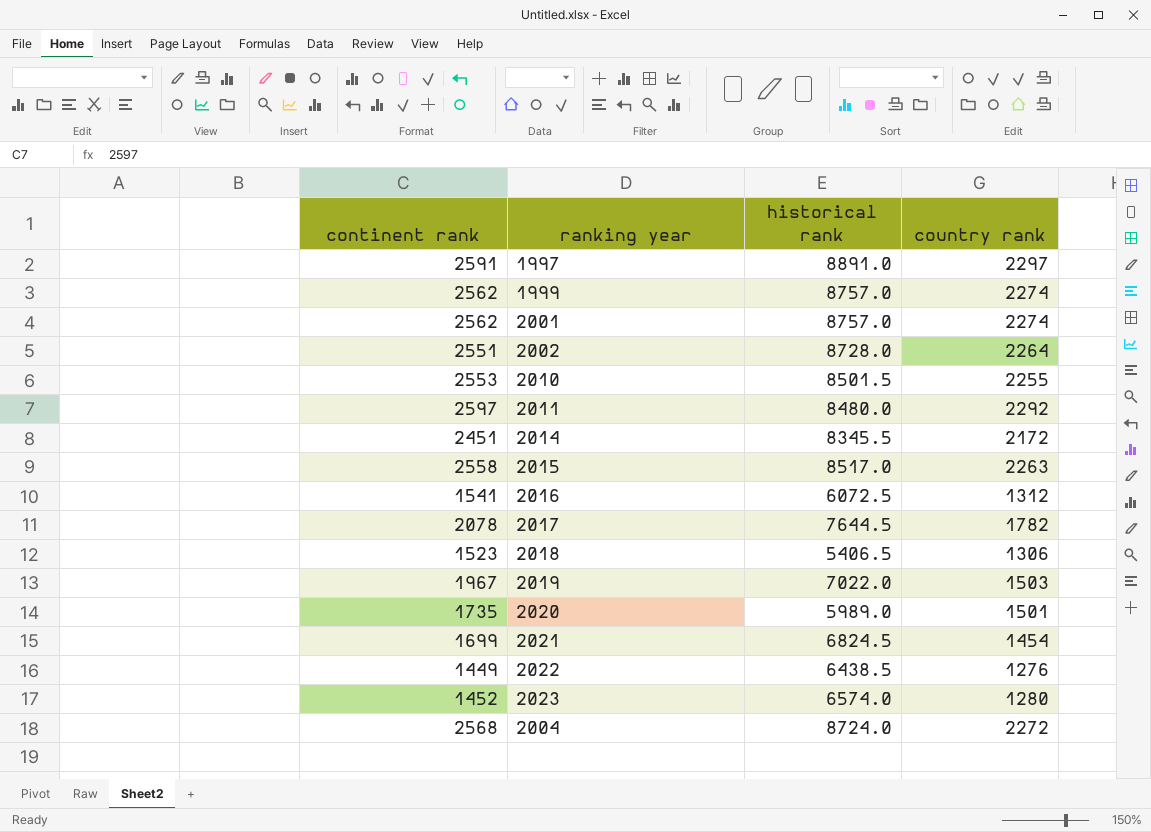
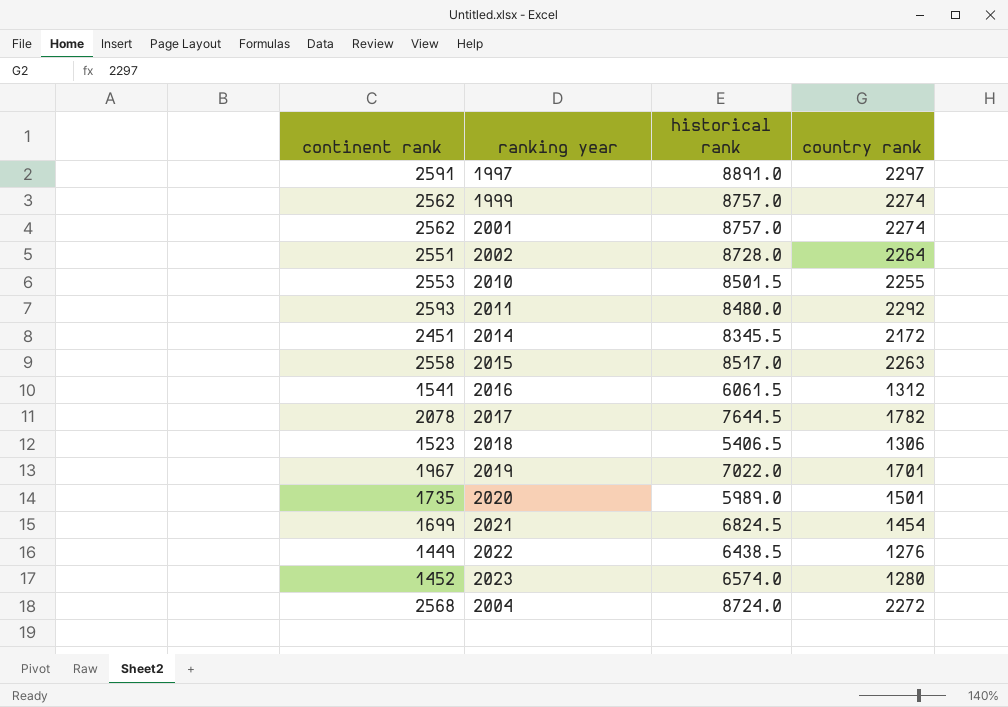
2011 | continent rank: 2597 -> 2593
2016 | historical rank: 6072.5 -> 6061.5
2019 | country rank: 1503 -> 1701

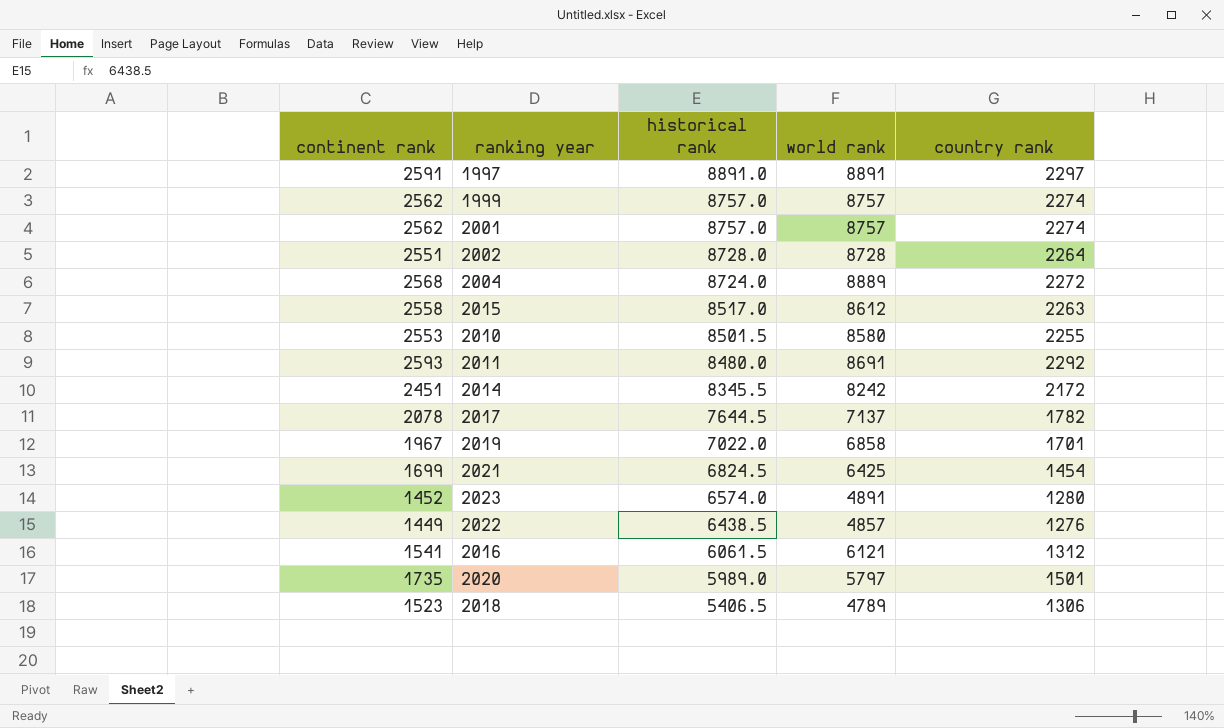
row order: none -> historical rank descending
column world rank | position: none -> 4

